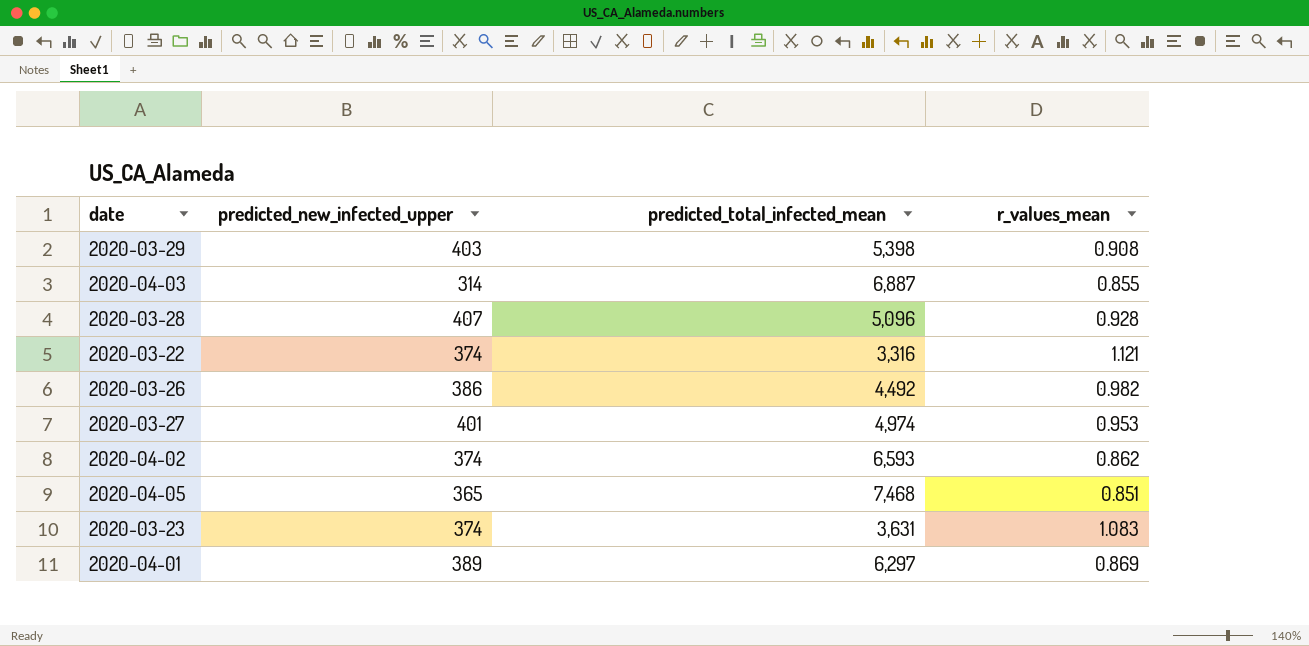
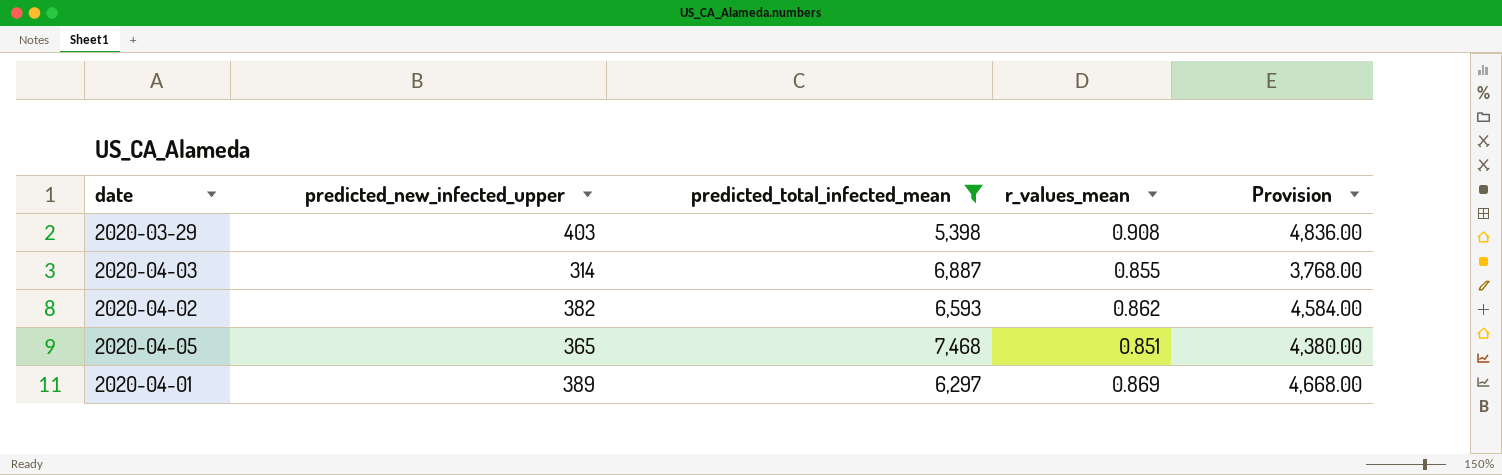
filter: none -> predicted_total_infected_mean >= 5,398
column Provision | formula: none -> [predicted_new_infected_upper] * 12
2020-04-02 | predicted_new_infected_upper: 374 -> 382

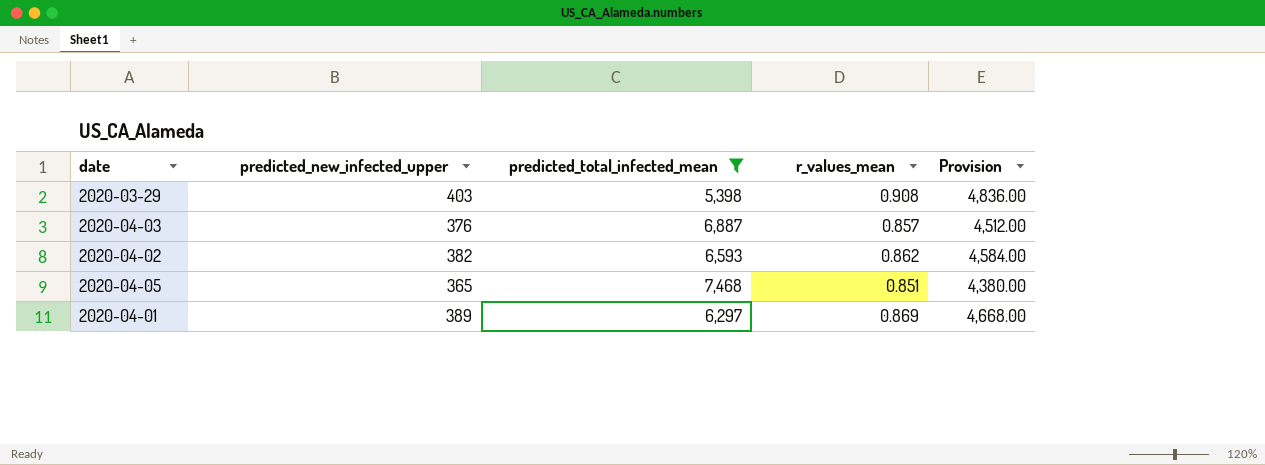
2020-04-03 | predicted_new_infected_upper: 314 -> 376
2020-04-03 | r_values_mean: 0.855 -> 0.857
2020-04-03 | Provision: 3,768.00 -> 4,512.00

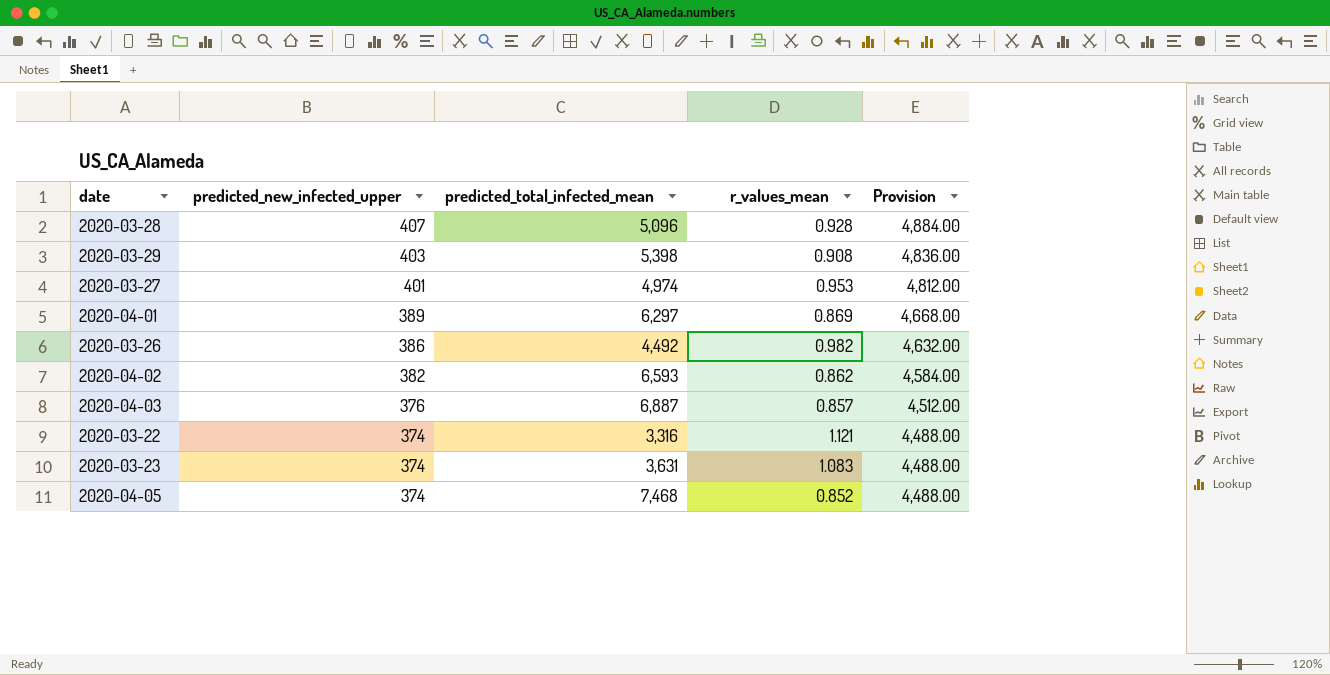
filter: predicted_total_infected_mean >= 5,398 -> none
row order: none -> predicted_new_infected_upper descending
2020-04-05 | predicted_new_infected_upper: 365 -> 374
2020-04-05 | r_values_mean: 0.851 -> 0.852
2020-04-05 | Provision: 4,380.00 -> 4,488.00

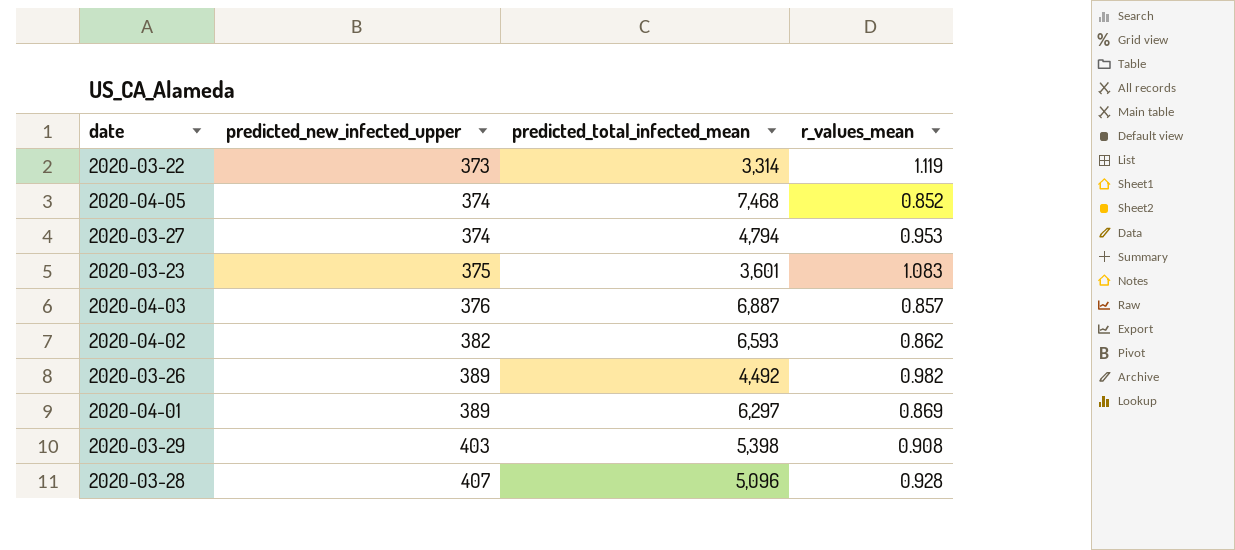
row order: predicted_new_infected_upper descending -> predicted_new_infected_upper ascending
column Provision | formula: [predicted_new_infected_upper] * 12 -> none
2020-03-22 | predicted_new_infected_upper: 374 -> 373
2020-03-22 | predicted_total_infected_mean: 3,316 -> 3,314
2020-03-22 | r_values_mean: 1.121 -> 1.119
2020-03-27 | predicted_new_infected_upper: 401 -> 374
2020-03-27 | predicted_total_infected_mean: 4,974 -> 4,794
2020-03-23 | predicted_new_infected_upper: 374 -> 375
2020-03-23 | predicted_total_infected_mean: 3,631 -> 3,601
2020-03-26 | predicted_new_infected_upper: 386 -> 389

